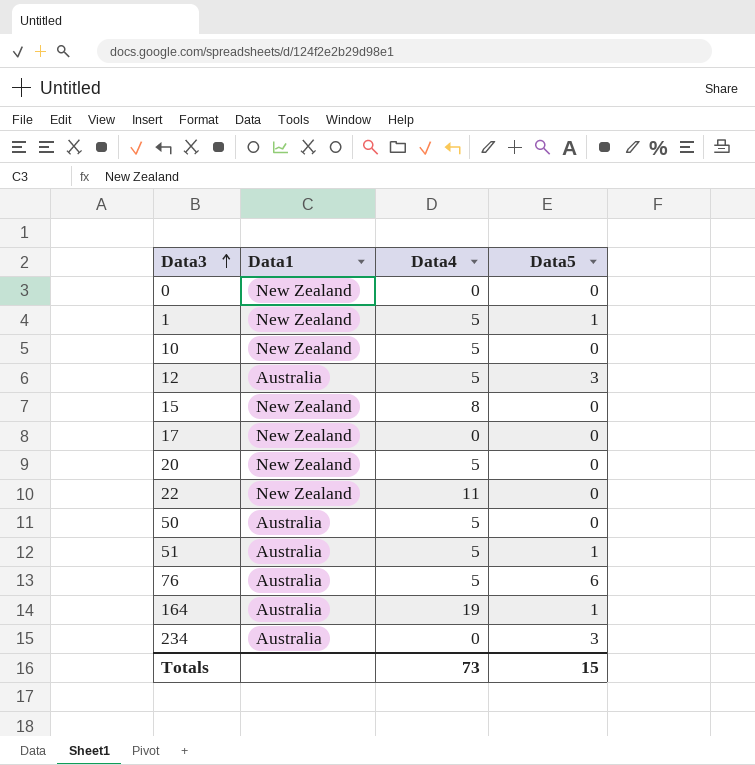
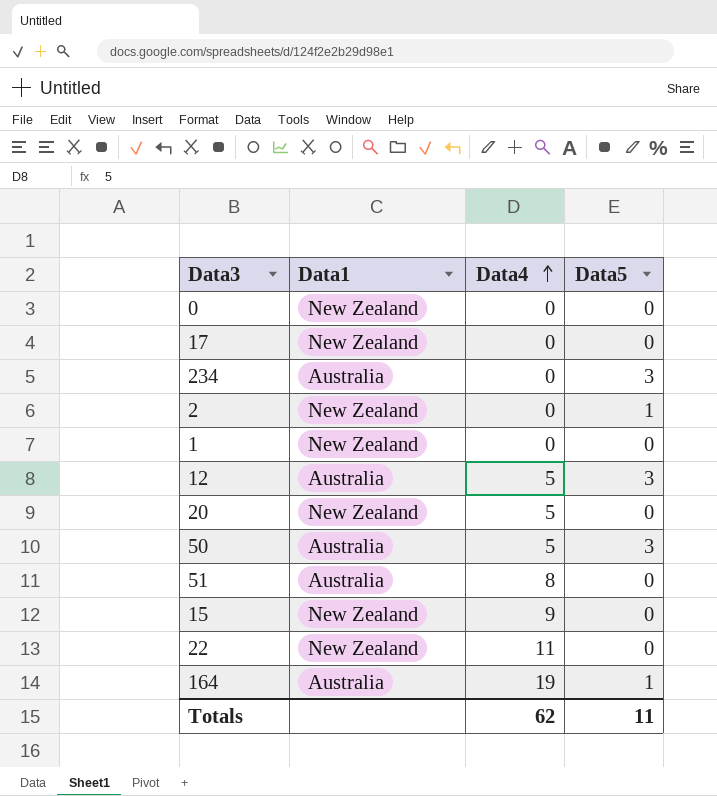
row order: Data3 ascending -> Data4 ascending
row 10: New Zealand | 5 | 0 -> none
row 76: Australia | 5 | 6 -> none
row 2: none -> New Zealand | 0 | 1
1 | Data4: 5 -> 0
1 | Data5: 1 -> 0
50 | Data5: 0 -> 3
51 | Data4: 5 -> 8
51 | Data5: 1 -> 0
15 | Data4: 8 -> 9
Totals | Data4: 73 -> 62
Totals | Data5: 15 -> 11

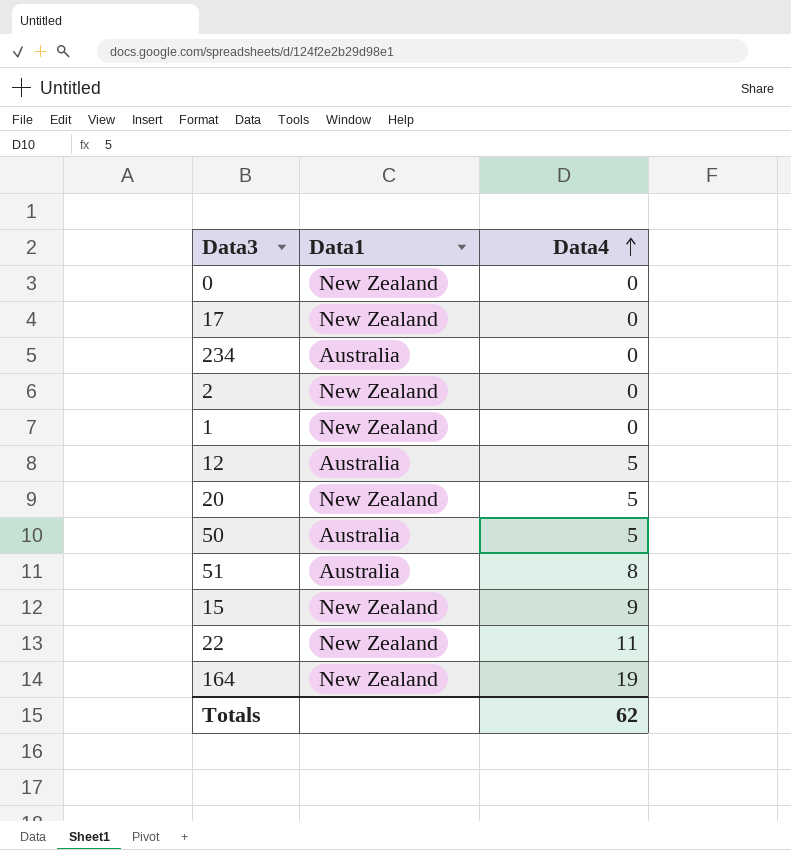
column Data5 | position: 4 -> none
164 | Data1: Australia -> New Zealand

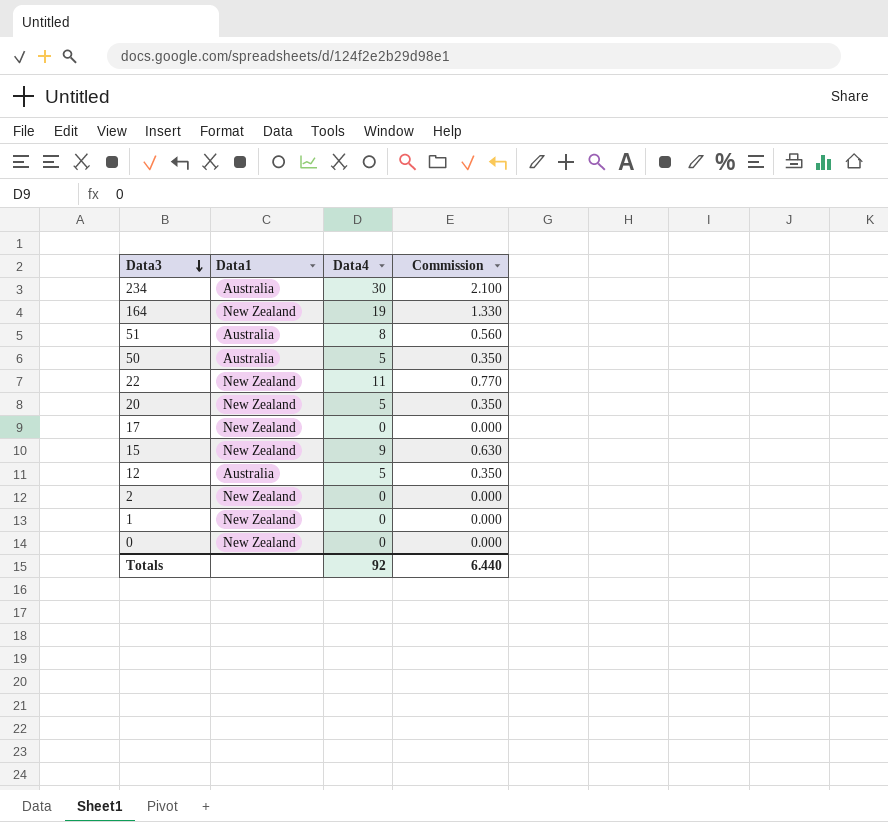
row order: Data4 ascending -> Data3 descending
column Commission | formula: none -> [Data4] * 0.07
234 | Data4: 0 -> 30
Totals | Data4: 62 -> 92

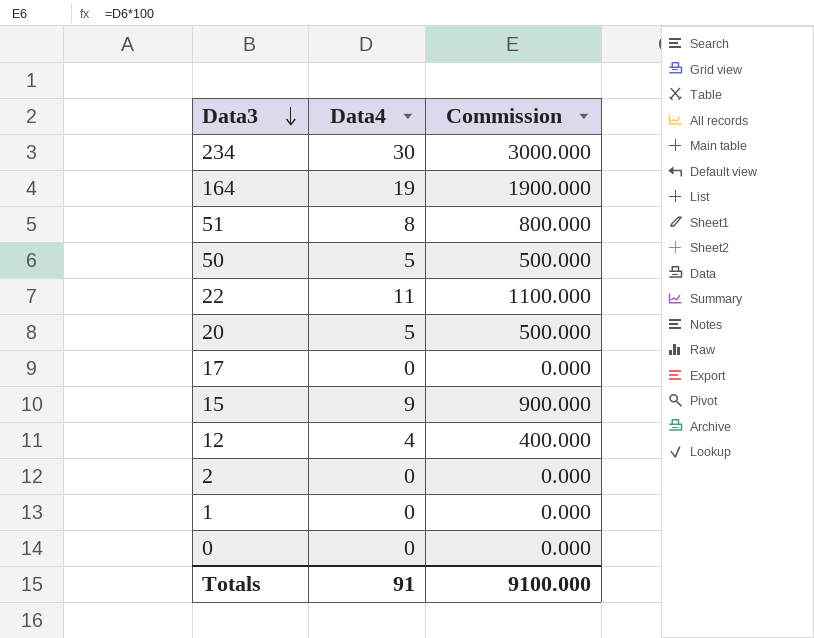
column Data1 | position: 2 -> none
column Commission | formula: [Data4] * 0.07 -> [Data4] * 100
12 | Data4: 5 -> 4
Totals | Data4: 92 -> 91
Totals | Commission: 6.440 -> 9100.000

